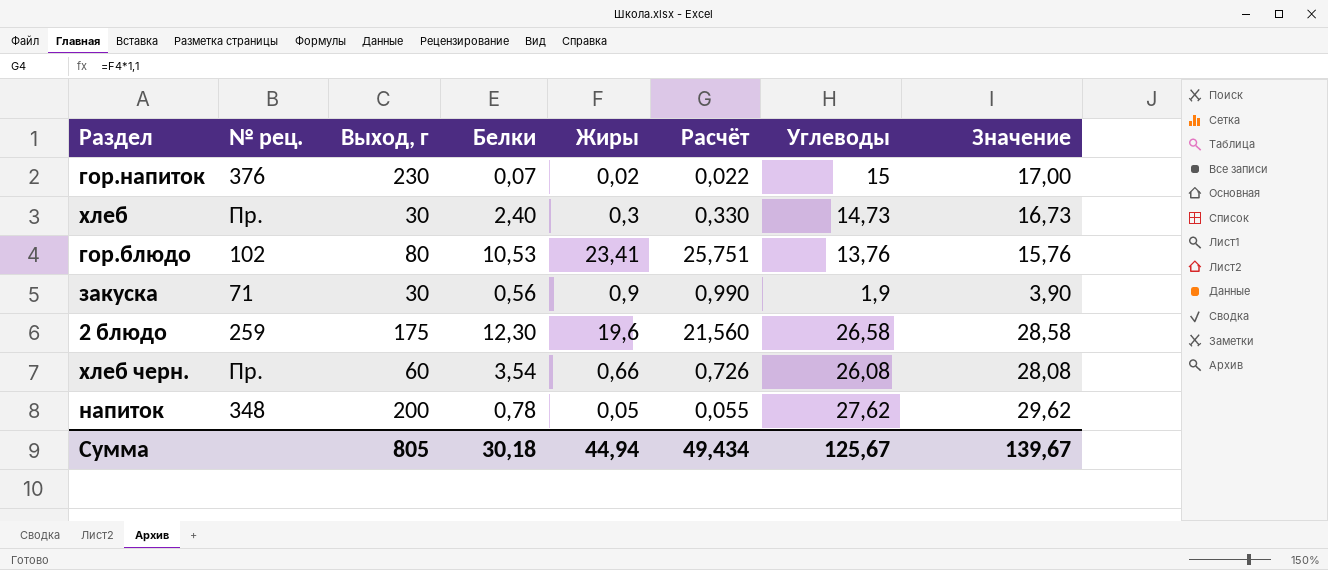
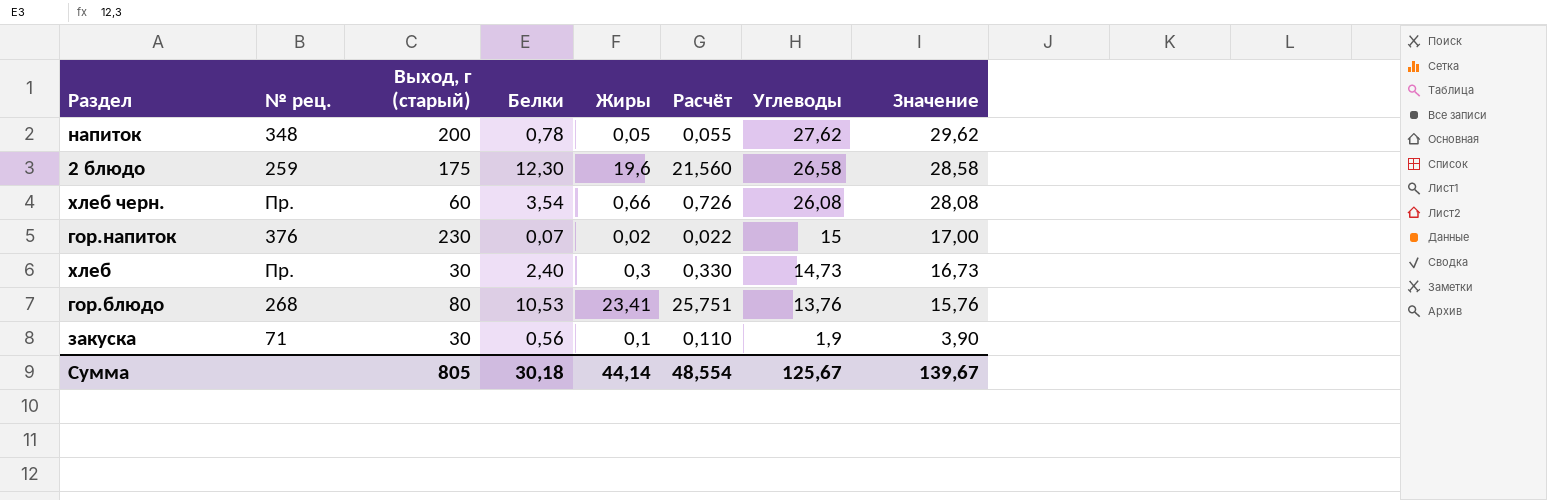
row order: none -> Углеводы descending
column name: Выход, г -> Выход, г (старый)
гор.блюдо | № рец.: 102 -> 268
закуска | Жиры: 0,9 -> 0,1
закуска | Расчёт: 0,990 -> 0,110
Сумма | Жиры: 44,94 -> 44,14
Сумма | Расчёт: 49,434 -> 48,554

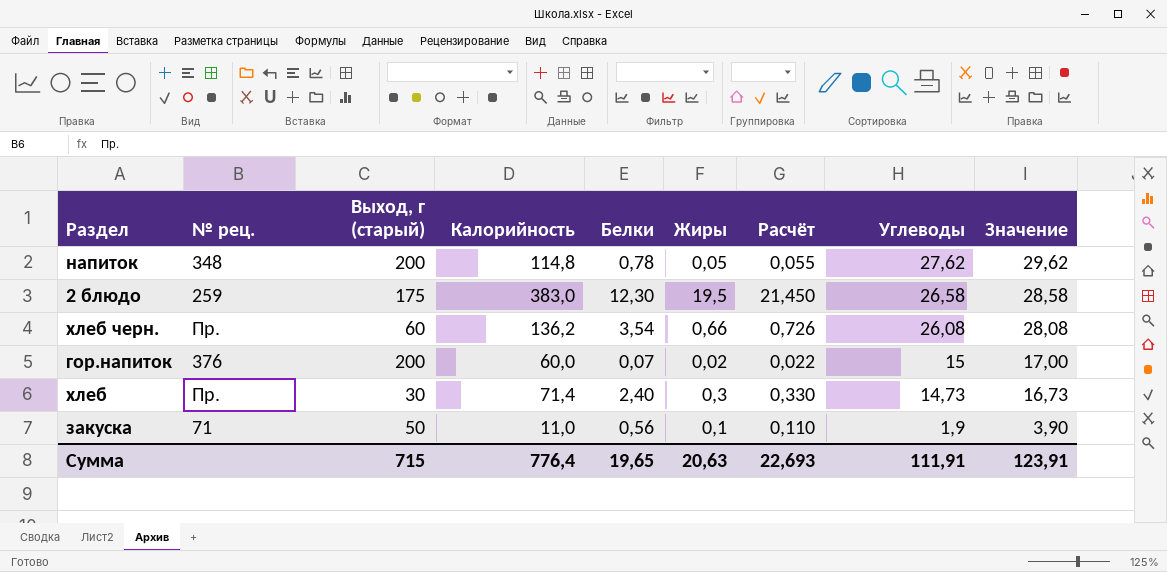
column Калорийность | position: none -> 4
row гор.блюдо: 268 | 80 | 10,53 | 23,41 | 25,751 | 13,76 | 15,76 -> none
2 блюдо | Жиры: 19,6 -> 19,5
2 блюдо | Расчёт: 21,560 -> 21,450
гор.напиток | Выход, г (старый): 230 -> 200
закуска | Выход, г (старый): 30 -> 50
Сумма | Выход, г (старый): 805 -> 715
Сумма | Белки: 30,18 -> 19,65
Сумма | Жиры: 44,14 -> 20,63
Сумма | Расчёт: 48,554 -> 22,693
Сумма | Углеводы: 125,67 -> 111,91
Сумма | Значение: 139,67 -> 123,91

